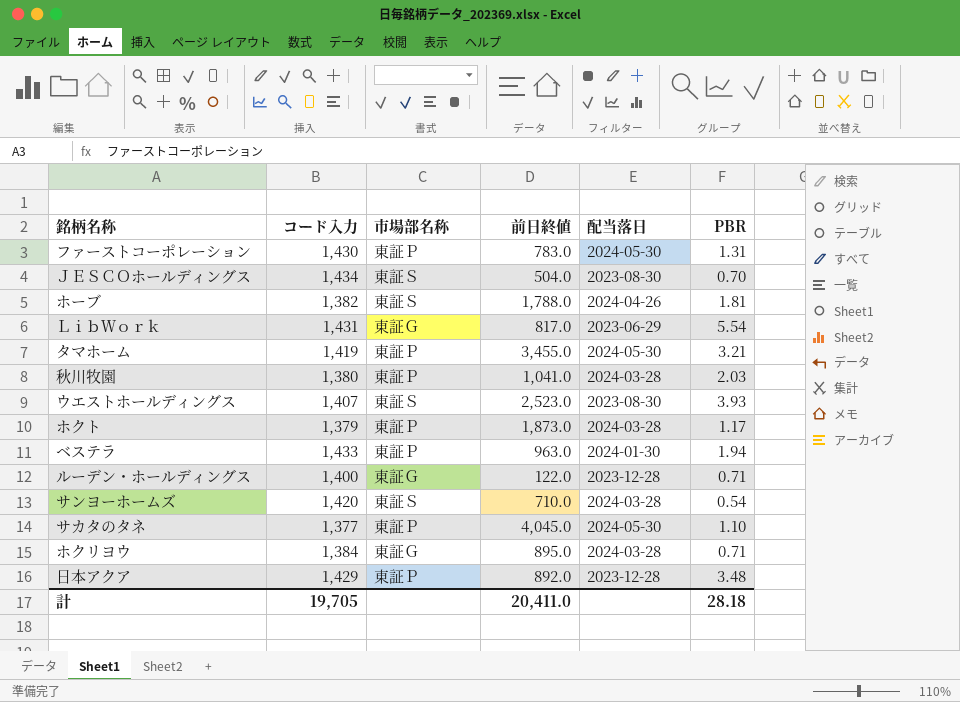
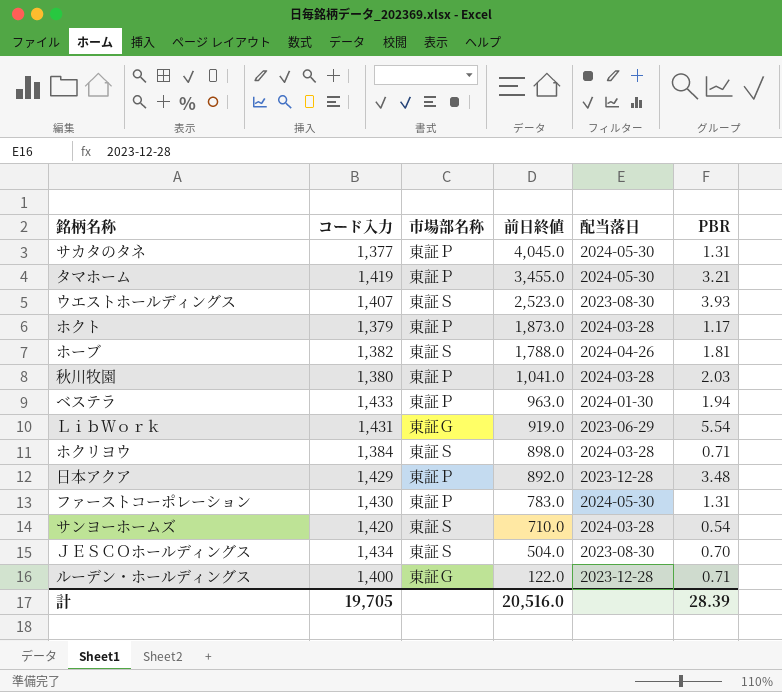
row order: none -> 前日終値 descending
サカタのタネ | PBR: 1.10 -> 1.31
ＬｉｂＷｏｒｋ | 前日終値: 817.0 -> 919.0
ホクリヨウ | 市場部名称: 東証Ｇ -> 東証Ｓ
ホクリヨウ | 前日終値: 895.0 -> 898.0
計 | 前日終値: 20,411.0 -> 20,516.0
計 | PBR: 28.18 -> 28.39

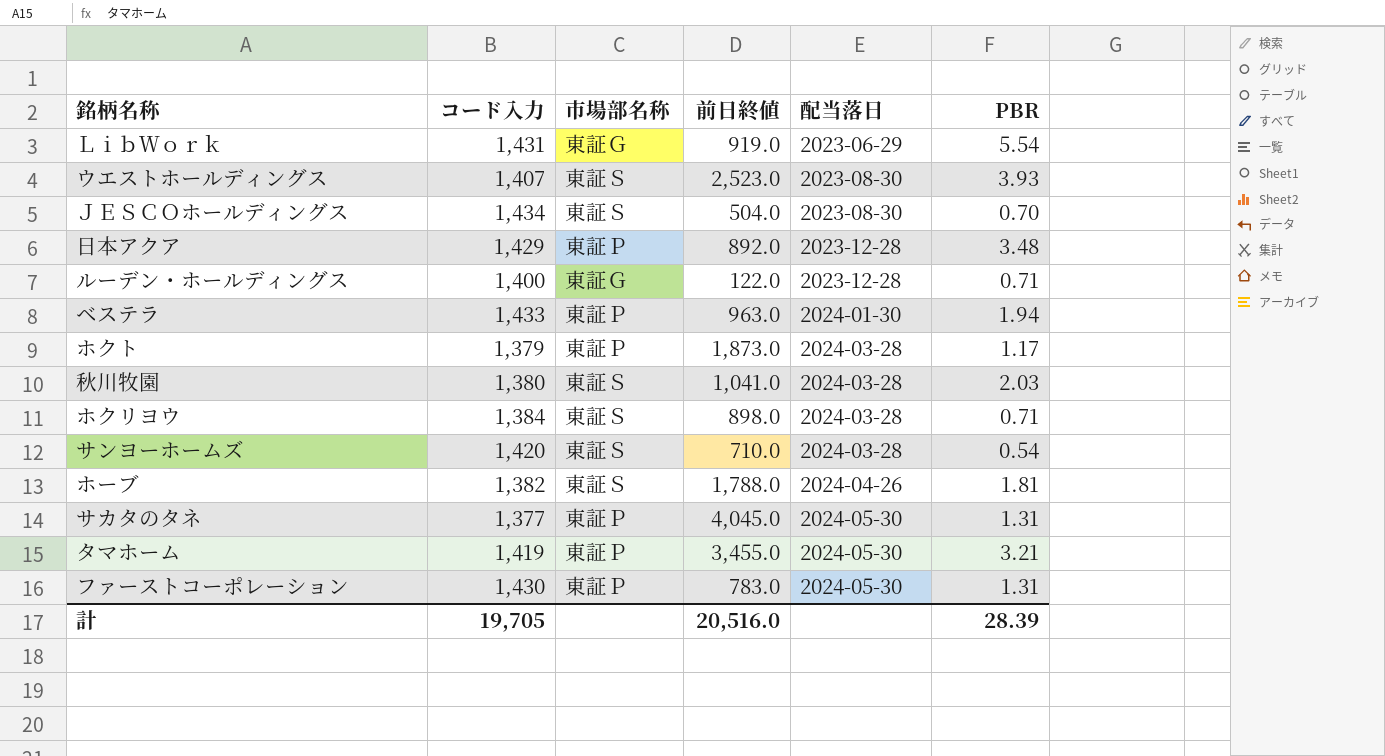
row order: 前日終値 descending -> 配当落日 ascending
秋川牧園 | 市場部名称: 東証Ｐ -> 東証Ｓ

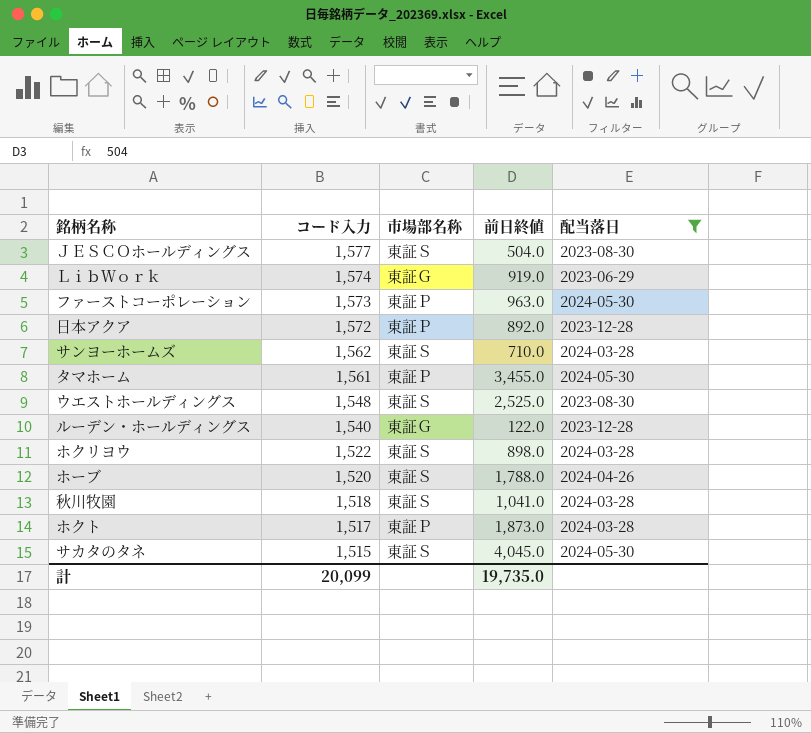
filter: none -> 配当落日 != 2024-01-30
row order: 配当落日 ascending -> コード入力 descending
column PBR | position: 6 -> none
ＪＥＳＣＯホールディングス | コード入力: 1,434 -> 1,577
ＬｉｂＷｏｒｋ | コード入力: 1,431 -> 1,574
ファーストコーポレーション | コード入力: 1,430 -> 1,573
ファーストコーポレーション | 前日終値: 783.0 -> 963.0
日本アクア | コード入力: 1,429 -> 1,572
サンヨーホームズ | コード入力: 1,420 -> 1,562
タマホーム | コード入力: 1,419 -> 1,561
ウエストホールディングス | コード入力: 1,407 -> 1,548
ウエストホールディングス | 前日終値: 2,523.0 -> 2,525.0
ルーデン・ホールディングス | コード入力: 1,400 -> 1,540
ホクリヨウ | コード入力: 1,384 -> 1,522
ホーブ | コード入力: 1,382 -> 1,520
秋川牧園 | コード入力: 1,380 -> 1,518
ホクト | コード入力: 1,379 -> 1,517
サカタのタネ | コード入力: 1,377 -> 1,515
サカタのタネ | 市場部名称: 東証Ｐ -> 東証Ｓ
計 | コード入力: 19,705 -> 20,099
計 | 前日終値: 20,516.0 -> 19,735.0

